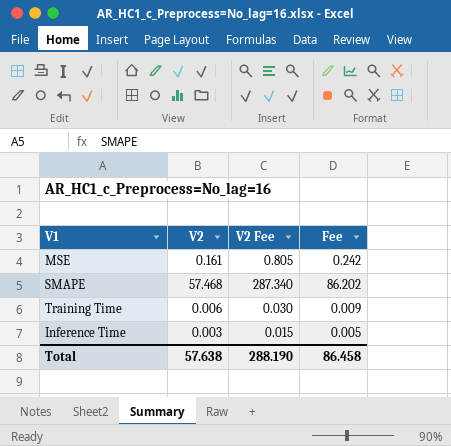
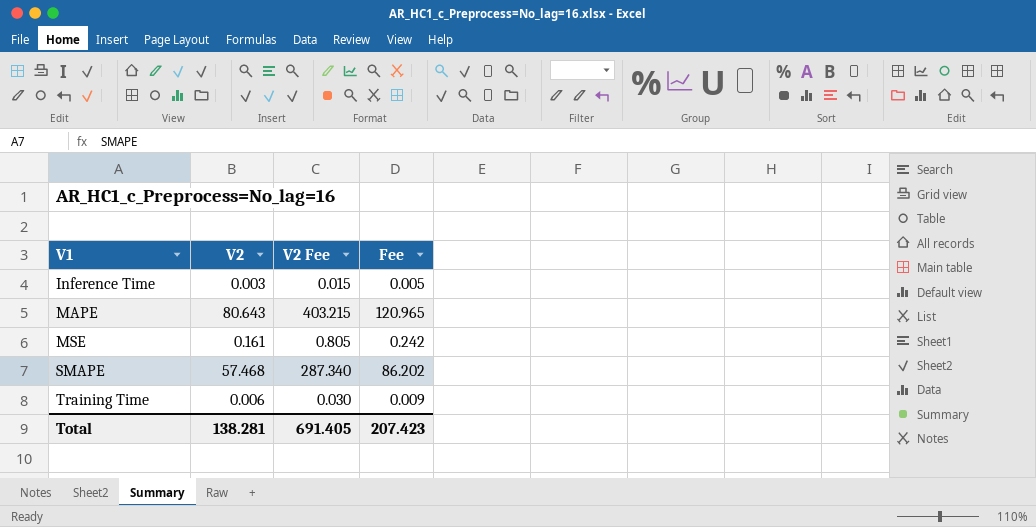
row order: none -> V1 ascending
row MAPE: none -> 80.643 | 403.215 | 120.965
Total | V2: 57.638 -> 138.281
Total | V2 Fee: 288.190 -> 691.405
Total | Fee: 86.458 -> 207.423

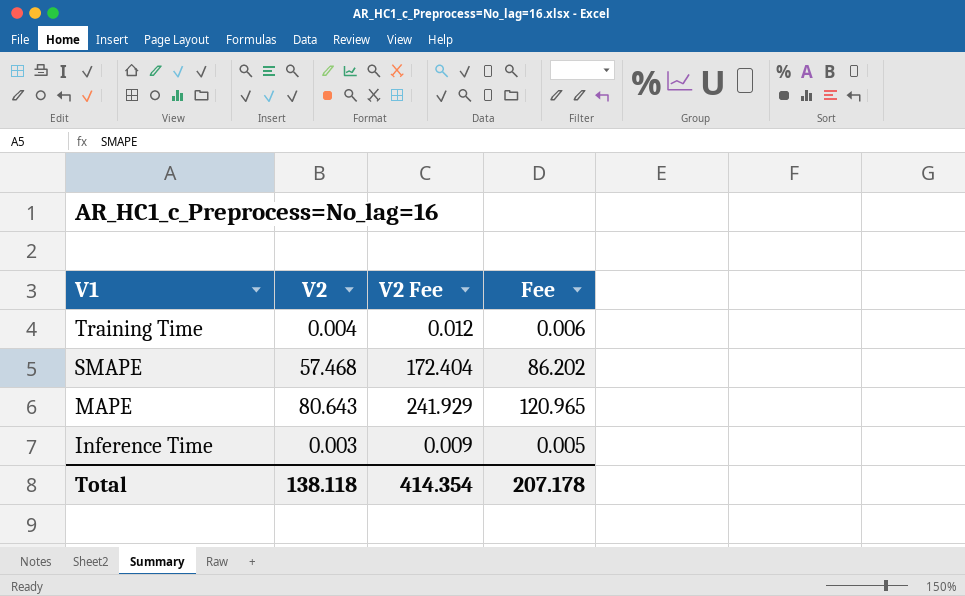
row order: V1 ascending -> V1 descending
column V2 Fee | formula: [V2] * 5 -> [V2] * 3
row MSE: 0.161 | 0.805 | 0.242 -> none
Training Time | V2: 0.006 -> 0.004
Training Time | Fee: 0.009 -> 0.006
Total | V2: 138.281 -> 138.118
Total | V2 Fee: 691.405 -> 414.354
Total | Fee: 207.423 -> 207.178

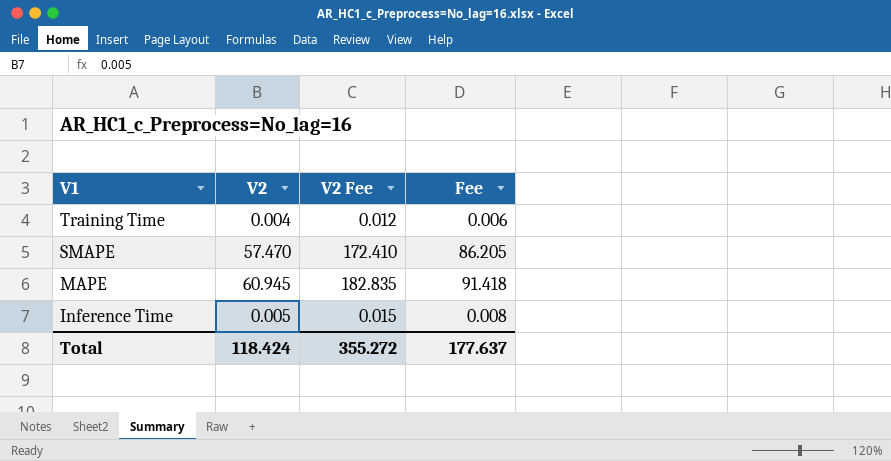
SMAPE | V2: 57.468 -> 57.470
SMAPE | V2 Fee: 172.404 -> 172.410
SMAPE | Fee: 86.202 -> 86.205
MAPE | V2: 80.643 -> 60.945
MAPE | V2 Fee: 241.929 -> 182.835
MAPE | Fee: 120.965 -> 91.418
Inference Time | V2: 0.003 -> 0.005
Inference Time | V2 Fee: 0.009 -> 0.015
Inference Time | Fee: 0.005 -> 0.008
Total | V2: 138.118 -> 118.424
Total | V2 Fee: 414.354 -> 355.272
Total | Fee: 207.178 -> 177.637

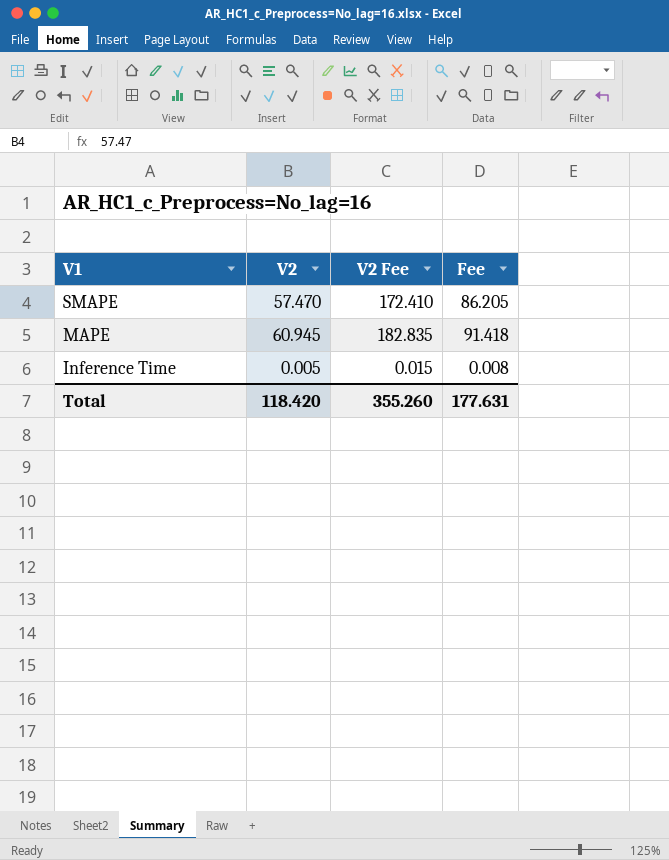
row Training Time: 0.004 | 0.012 | 0.006 -> none
Total | V2: 118.424 -> 118.420
Total | V2 Fee: 355.272 -> 355.260
Total | Fee: 177.637 -> 177.631

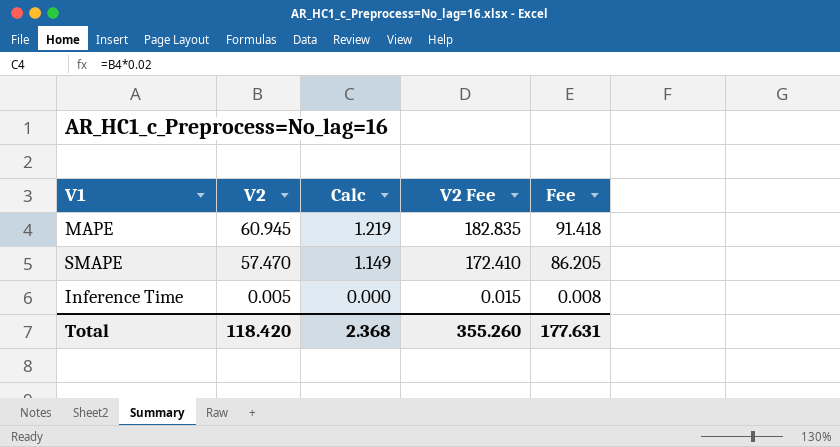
row order: V1 descending -> V2 descending
column Calc | formula: none -> [V2] * 0.02

